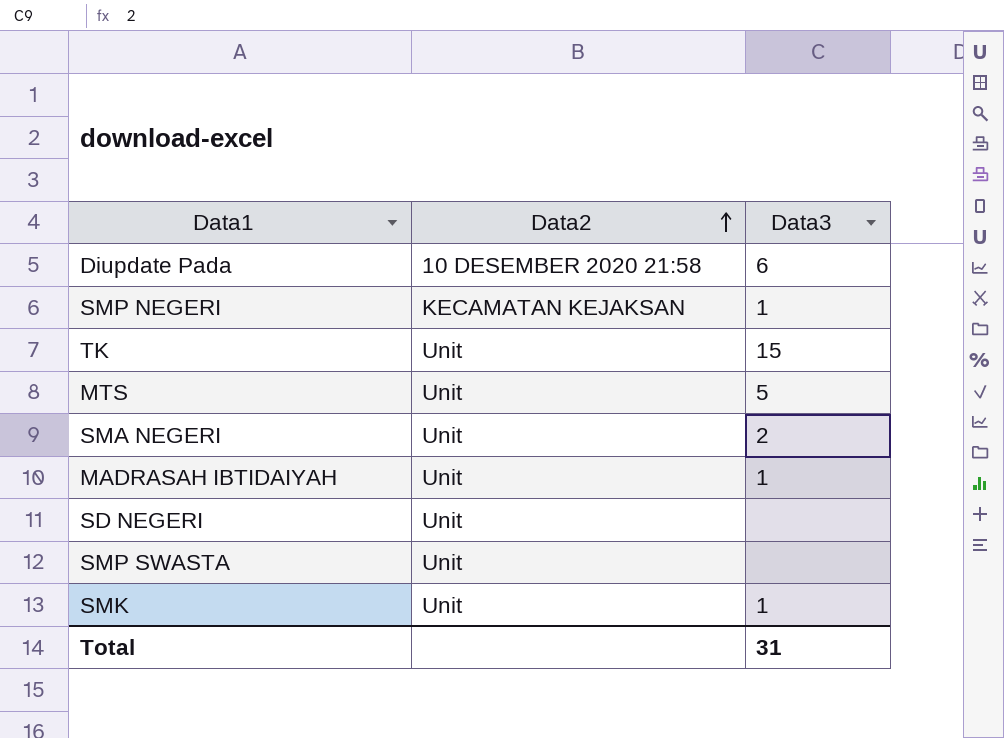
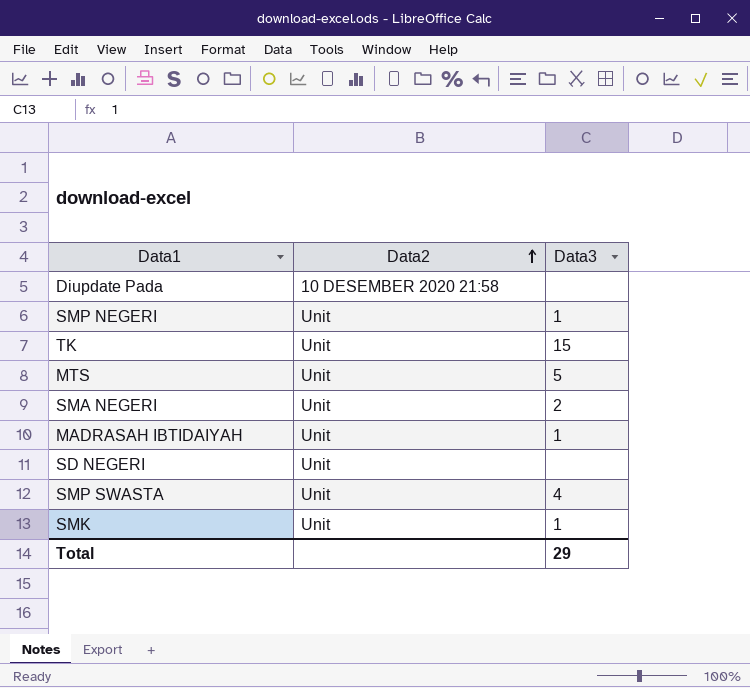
Diupdate Pada | Data3: 6 -> none
SMP NEGERI | Data2: KECAMATAN KEJAKSAN -> Unit
SMP SWASTA | Data3: none -> 4
Total | Data3: 31 -> 29

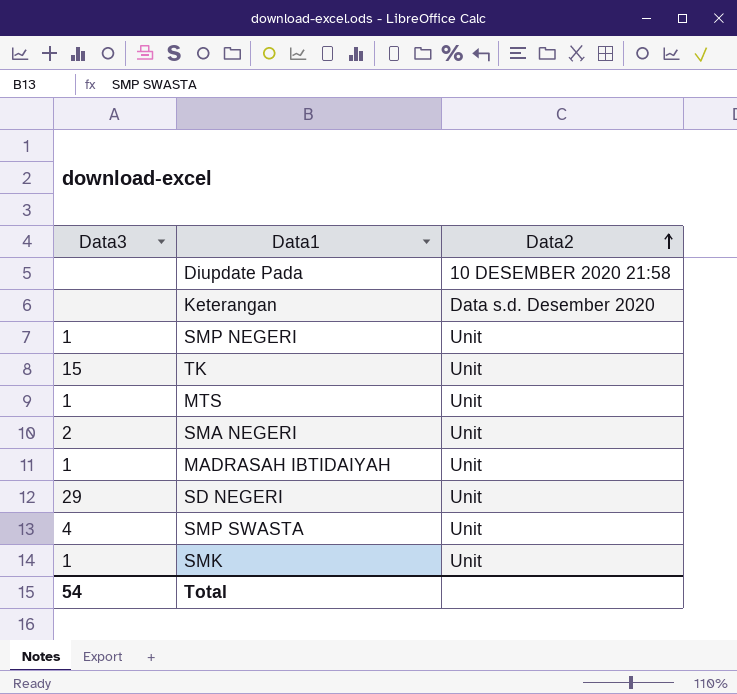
column Data3 | position: 3 -> 1
row Keterangan: none -> none | Data s.d. Desember 2020
MTS | Data3: 5 -> 1
SD NEGERI | Data3: none -> 29
Total | Data3: 29 -> 54

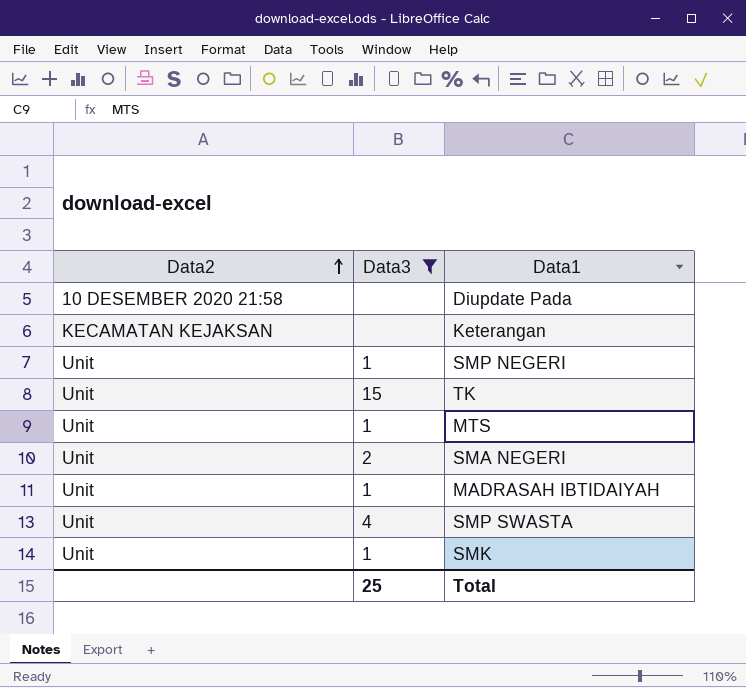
filter: none -> Data3 != 29
column Data2 | position: 3 -> 1
Keterangan | Data2: Data s.d. Desember 2020 -> KECAMATAN KEJAKSAN
Total | Data3: 54 -> 25

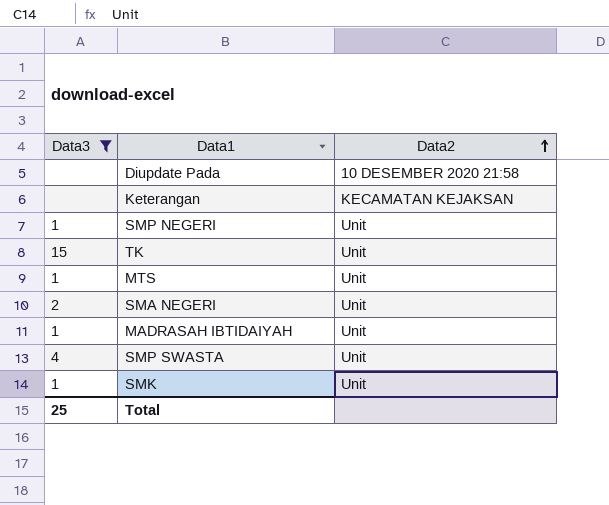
column Data2 | position: 1 -> 3

